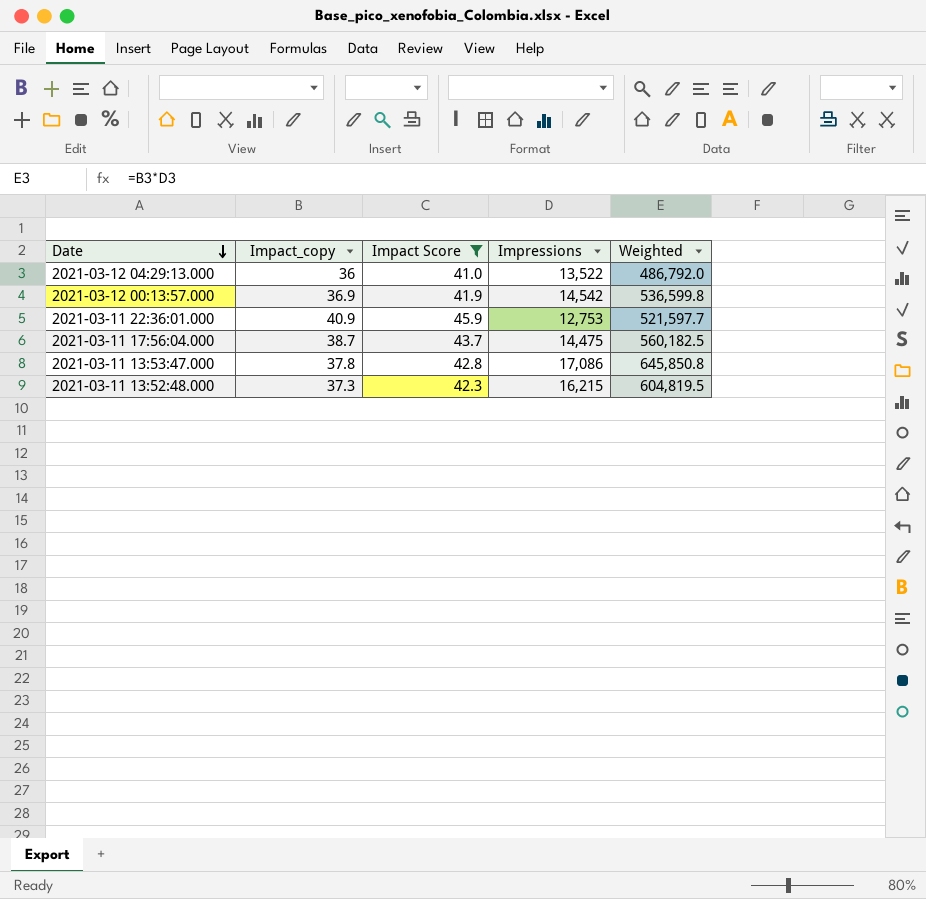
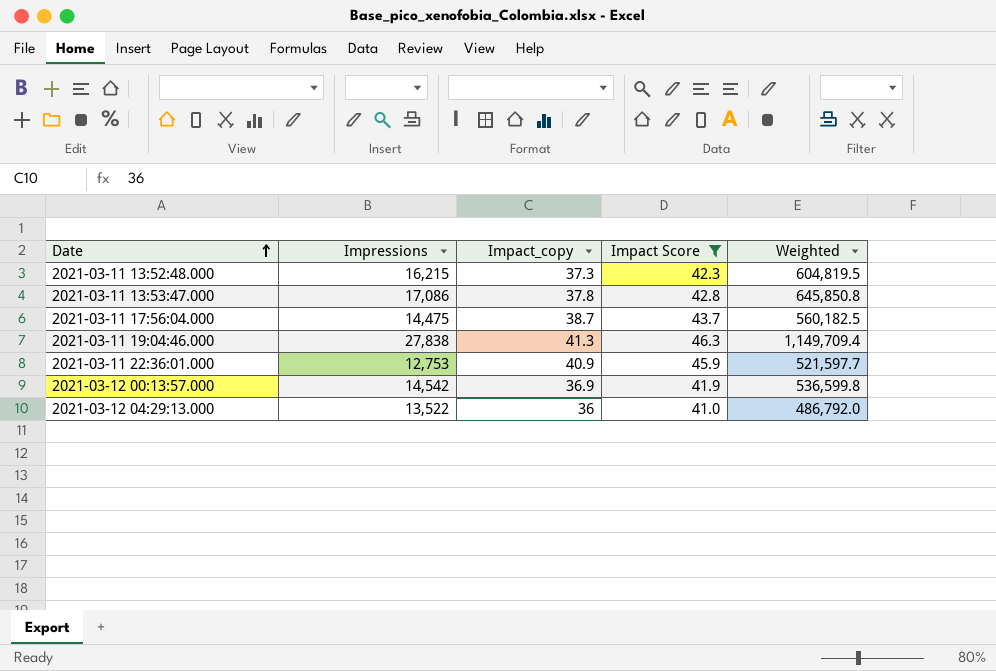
row order: Date descending -> Date ascending
column Impressions | position: 4 -> 2
row 2021-03-11 19:04:46.000: none -> 27,838 | 41.3 | 46.3 | 1,149,709.4

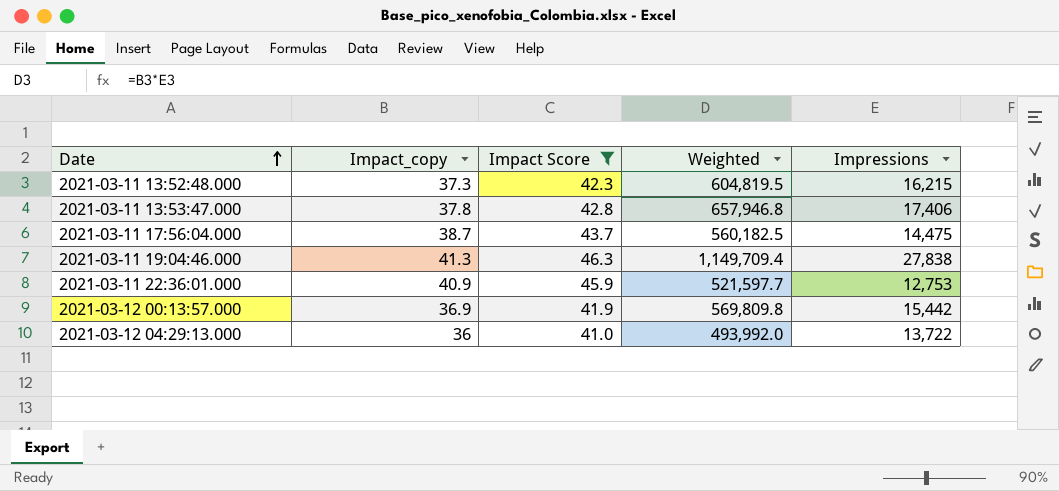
column Impressions | position: 2 -> 5
2021-03-11 13:53:47.000 | Weighted: 645,850.8 -> 657,946.8
2021-03-11 13:53:47.000 | Impressions: 17,086 -> 17,406
2021-03-12 00:13:57.000 | Weighted: 536,599.8 -> 569,809.8
2021-03-12 00:13:57.000 | Impressions: 14,542 -> 15,442
2021-03-12 04:29:13.000 | Weighted: 486,792.0 -> 493,992.0
2021-03-12 04:29:13.000 | Impressions: 13,522 -> 13,722

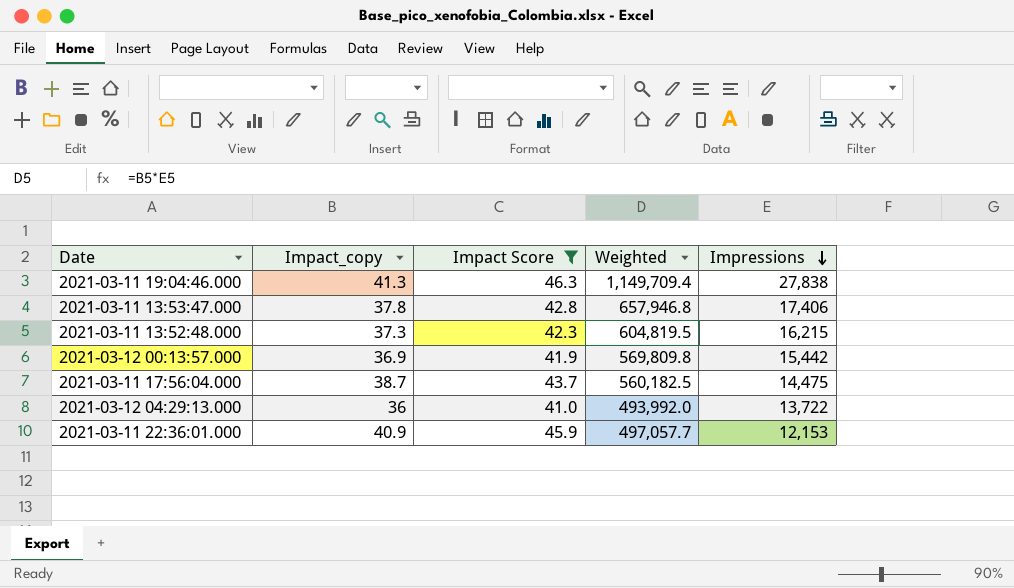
row order: Date ascending -> Impressions descending
2021-03-11 22:36:01.000 | Weighted: 521,597.7 -> 497,057.7
2021-03-11 22:36:01.000 | Impressions: 12,753 -> 12,153

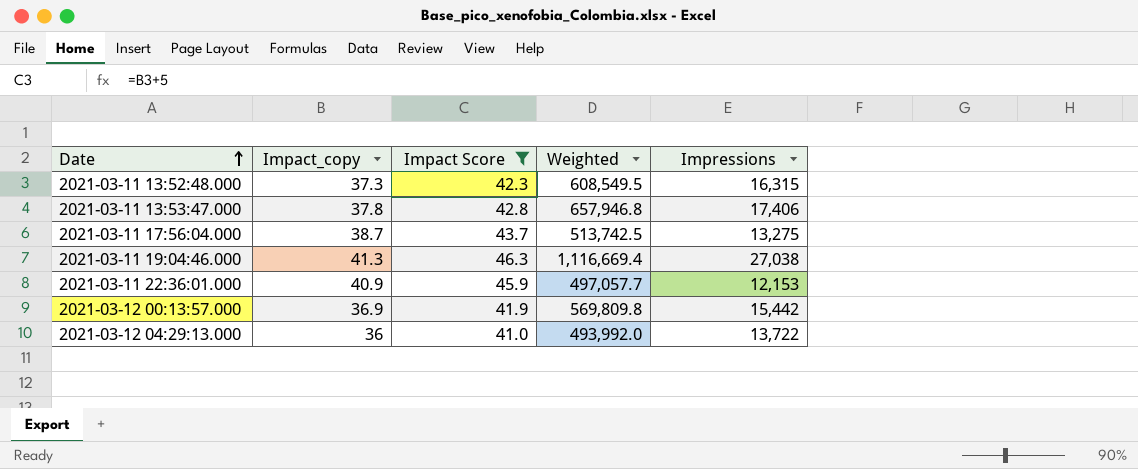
row order: Impressions descending -> Date ascending
2021-03-11 13:52:48.000 | Weighted: 604,819.5 -> 608,549.5
2021-03-11 13:52:48.000 | Impressions: 16,215 -> 16,315
2021-03-11 17:56:04.000 | Weighted: 560,182.5 -> 513,742.5
2021-03-11 17:56:04.000 | Impressions: 14,475 -> 13,275
2021-03-11 19:04:46.000 | Weighted: 1,149,709.4 -> 1,116,669.4
2021-03-11 19:04:46.000 | Impressions: 27,838 -> 27,038

